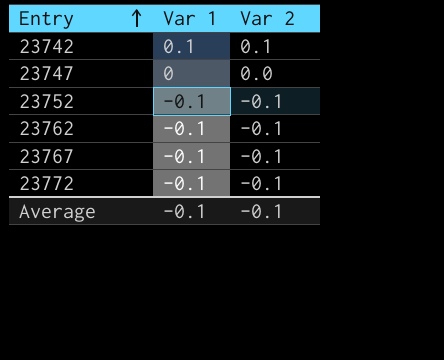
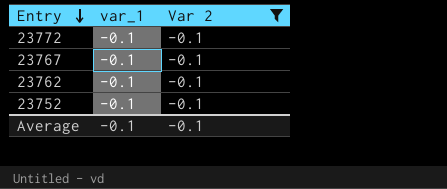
filter: none -> Var 2 = -0.1
row order: Entry ascending -> Entry descending
column name: Var 1 -> var_1

